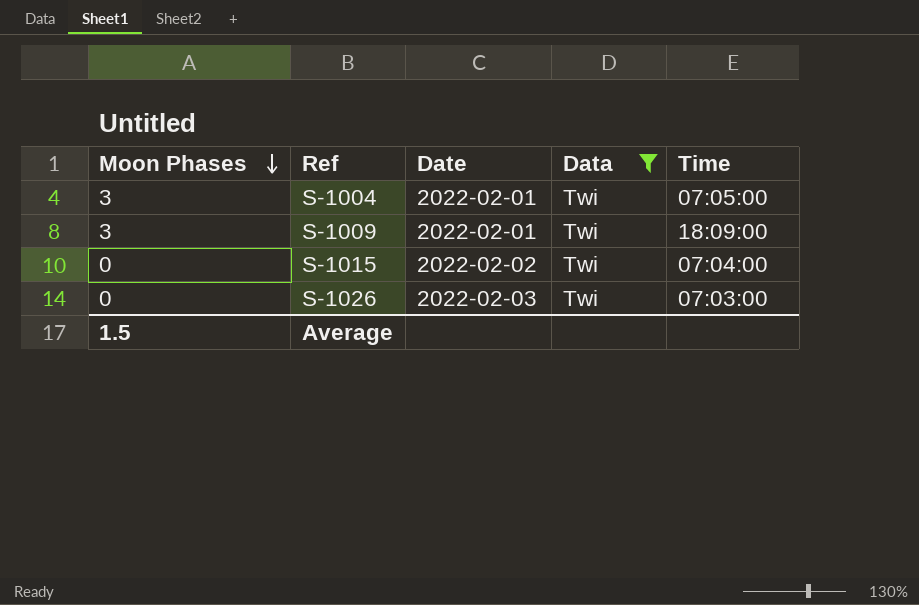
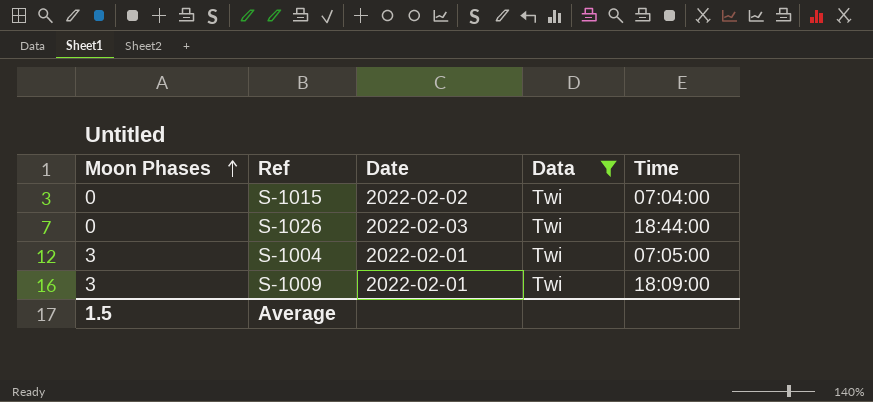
row order: Moon Phases descending -> Moon Phases ascending
S-1026 | Time: 07:03:00 -> 18:44:00

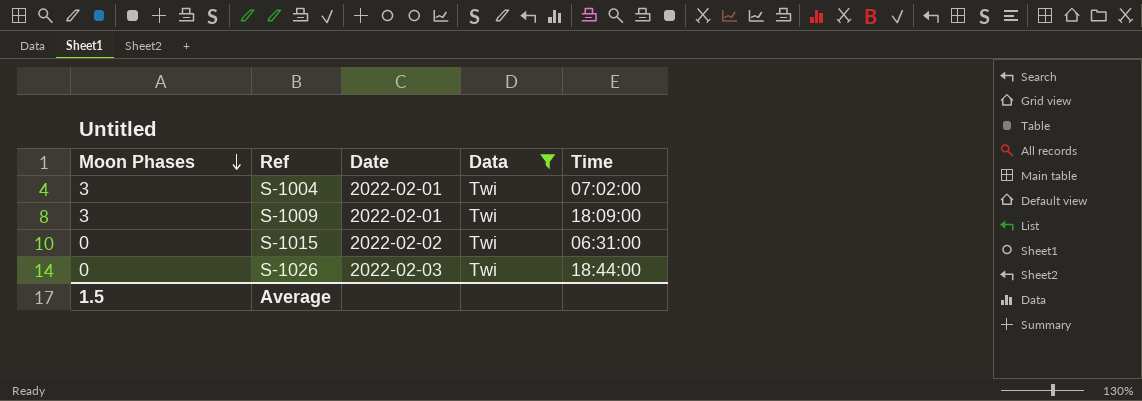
row order: Moon Phases ascending -> Moon Phases descending
S-1004 | Time: 07:05:00 -> 07:02:00
S-1015 | Time: 07:04:00 -> 06:31:00

